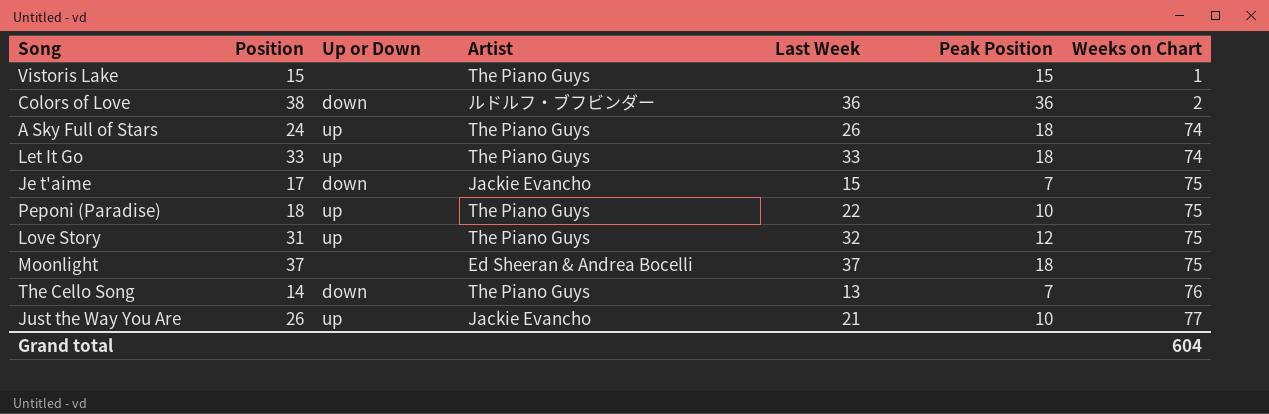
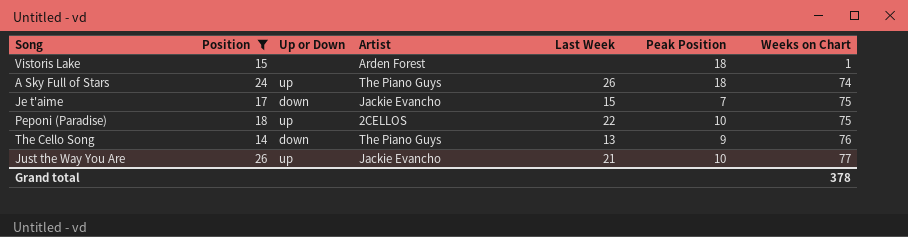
filter: none -> Position <= 26
Vistoris Lake | Artist: The Piano Guys -> Arden Forest
Vistoris Lake | Peak Position: 15 -> 18
Peponi (Paradise) | Artist: The Piano Guys -> 2CELLOS
The Cello Song | Peak Position: 7 -> 9
Grand total | Weeks on Chart: 604 -> 378

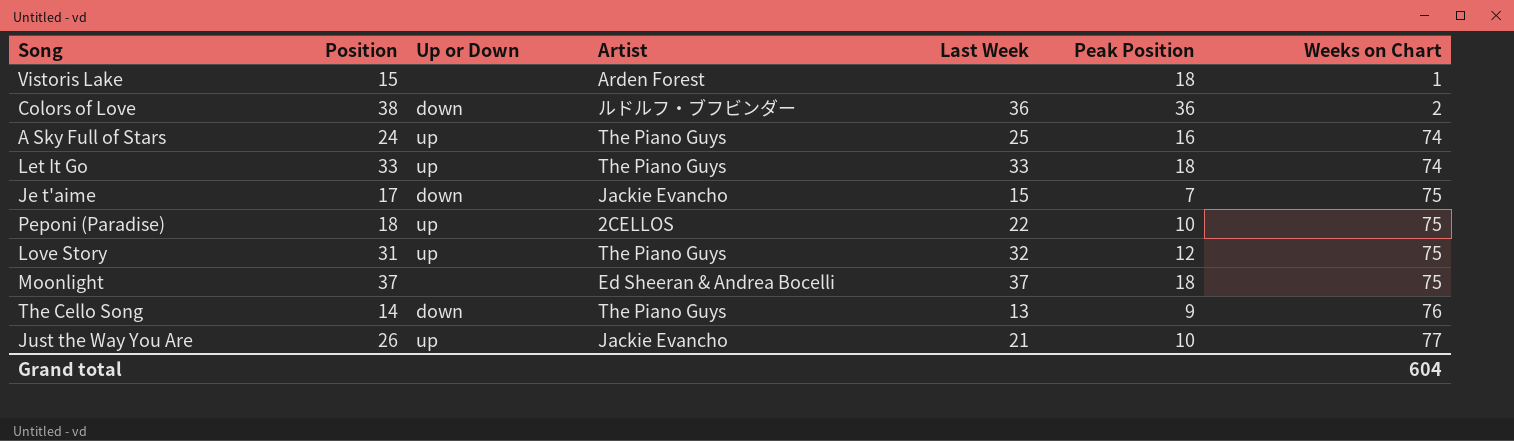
filter: Position <= 26 -> none
A Sky Full of Stars | Last Week: 26 -> 25
A Sky Full of Stars | Peak Position: 18 -> 16
Grand total | Weeks on Chart: 378 -> 604

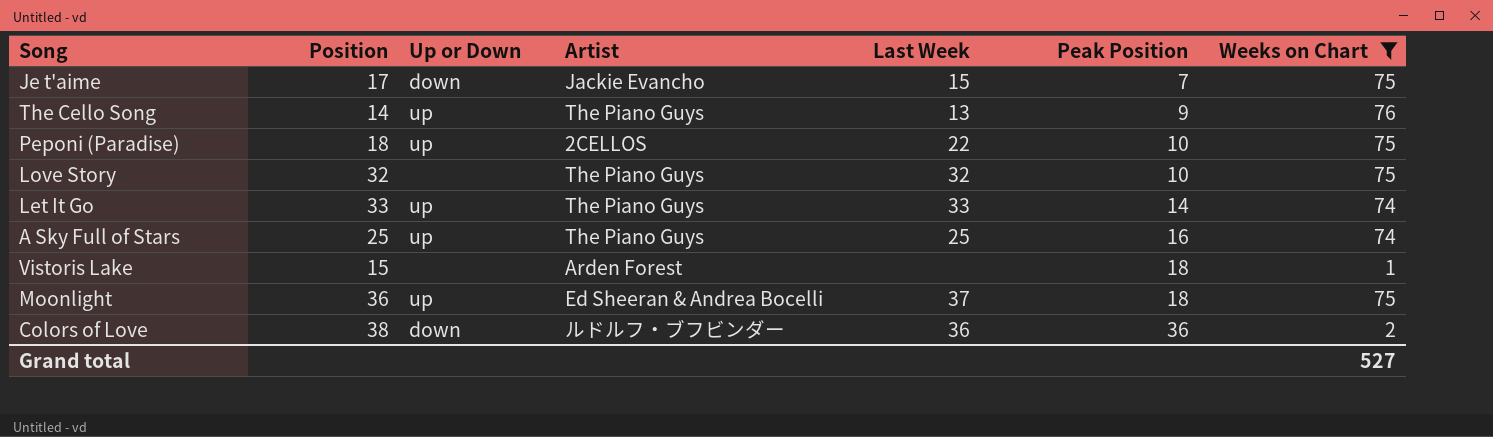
filter: none -> Weeks on Chart != 77
row order: Weeks on Chart ascending -> Peak Position ascending
The Cello Song | Up or Down: down -> up
Love Story | Position: 31 -> 32
Love Story | Up or Down: up -> none
Love Story | Peak Position: 12 -> 10
Let It Go | Peak Position: 18 -> 14
A Sky Full of Stars | Position: 24 -> 25
Moonlight | Position: 37 -> 36
Moonlight | Up or Down: none -> up
Grand total | Weeks on Chart: 604 -> 527

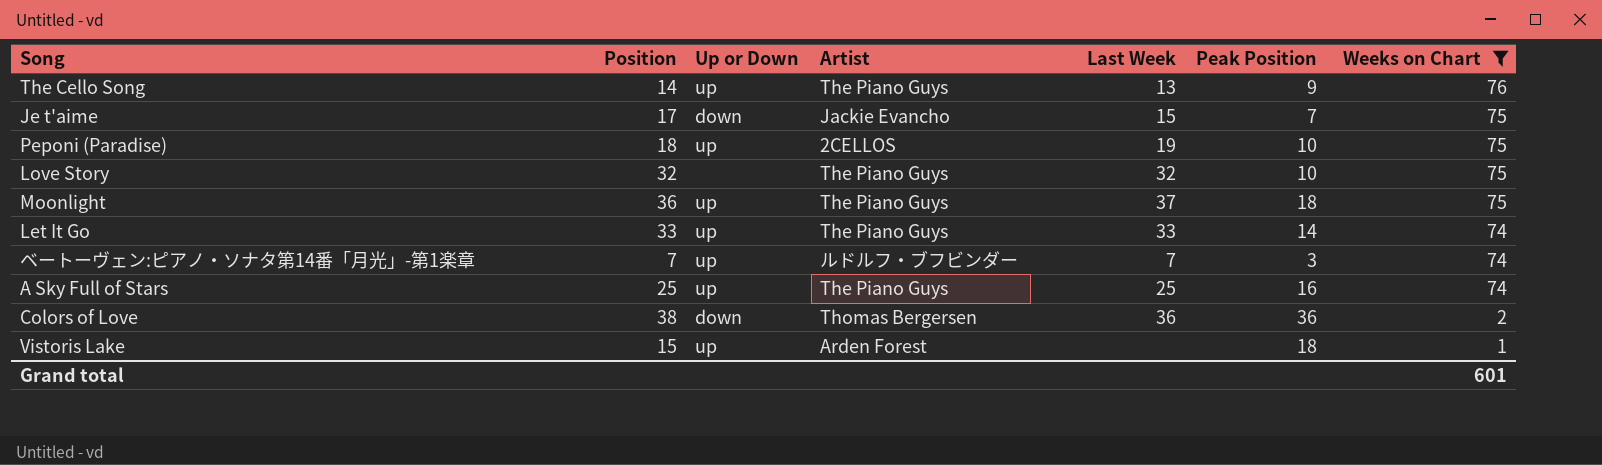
row order: Peak Position ascending -> Weeks on Chart descending
Peponi (Paradise) | Last Week: 22 -> 19
Moonlight | Artist: Ed Sheeran & Andrea Bocelli -> The Piano Guys
row ベートーヴェン:ピアノ・ソナタ第14番「月光」-第1楽章: none -> 7 | up | ルドルフ・ブフビンダー | 7 | 3 | 74
Colors of Love | Artist: ルドルフ・ブフビンダー -> Thomas Bergersen
Vistoris Lake | Up or Down: none -> up
Grand total | Weeks on Chart: 527 -> 601

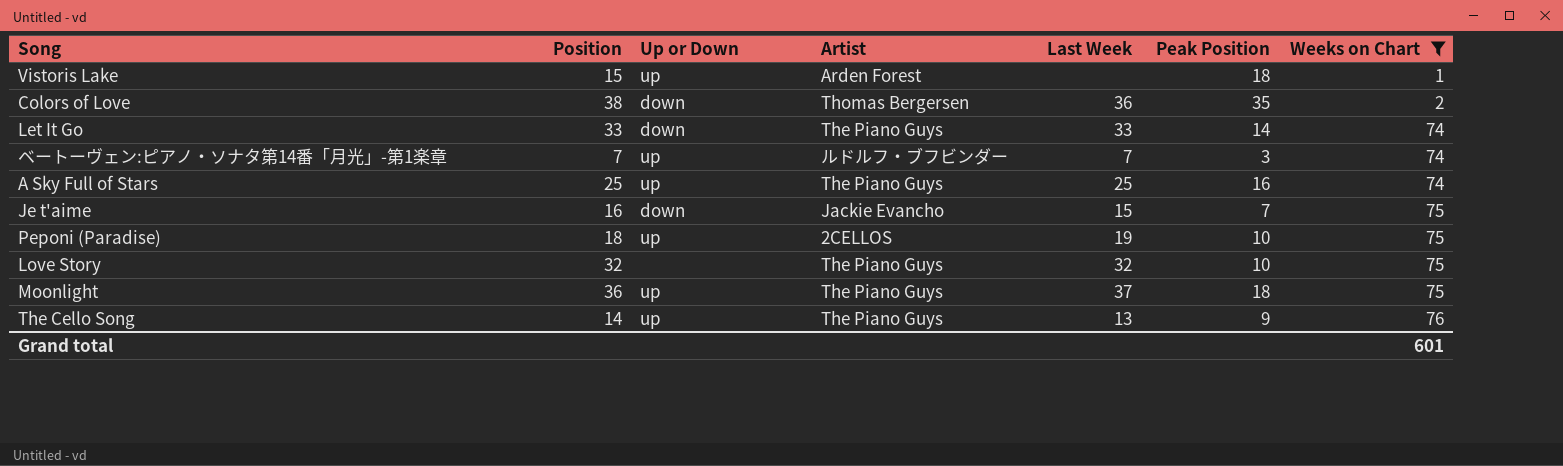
row order: Weeks on Chart descending -> Weeks on Chart ascending
Colors of Love | Peak Position: 36 -> 35
Let It Go | Up or Down: up -> down
Je t'aime | Position: 17 -> 16

